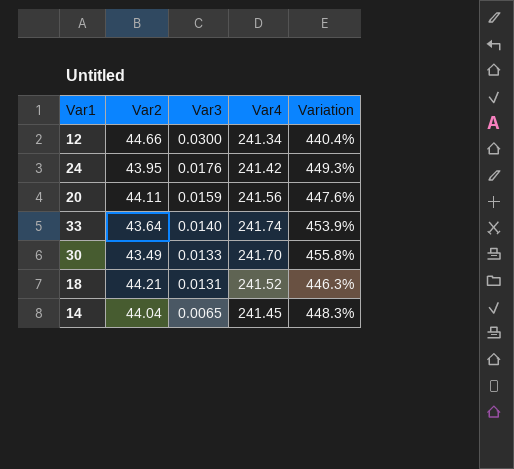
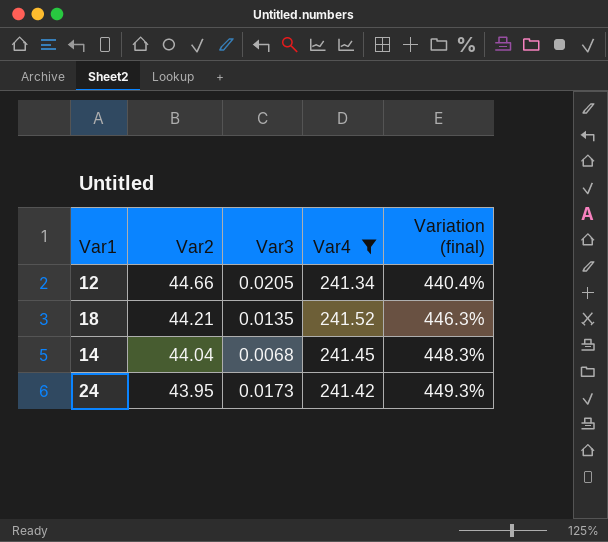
filter: none -> Var4 <= 241.52
row order: Var3 descending -> Var2 descending
column name: Variation -> Variation (final)
12 | Var3: 0.0300 -> 0.0205
18 | Var3: 0.0131 -> 0.0135
14 | Var3: 0.0065 -> 0.0068
24 | Var3: 0.0176 -> 0.0173

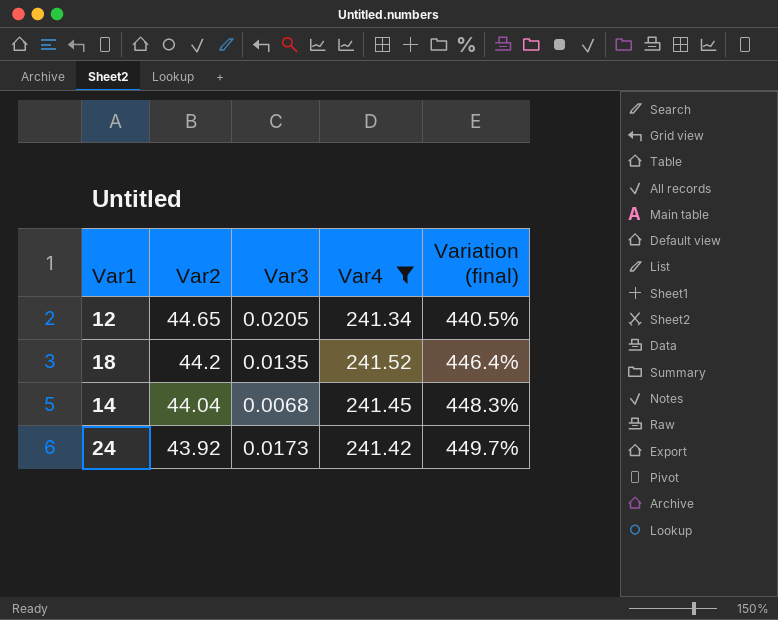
12 | Var2: 44.66 -> 44.65
12 | Variation (final): 440.4% -> 440.5%
18 | Var2: 44.21 -> 44.2
18 | Variation (final): 446.3% -> 446.4%
24 | Var2: 43.95 -> 43.92
24 | Variation (final): 449.3% -> 449.7%

